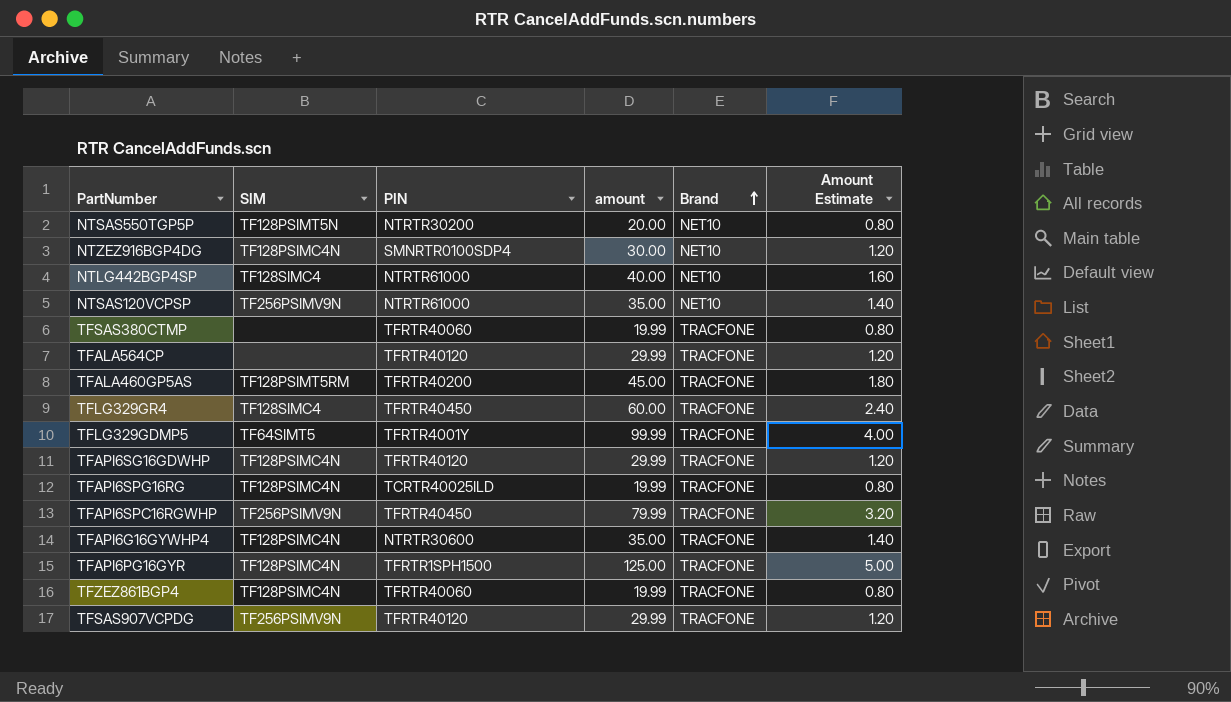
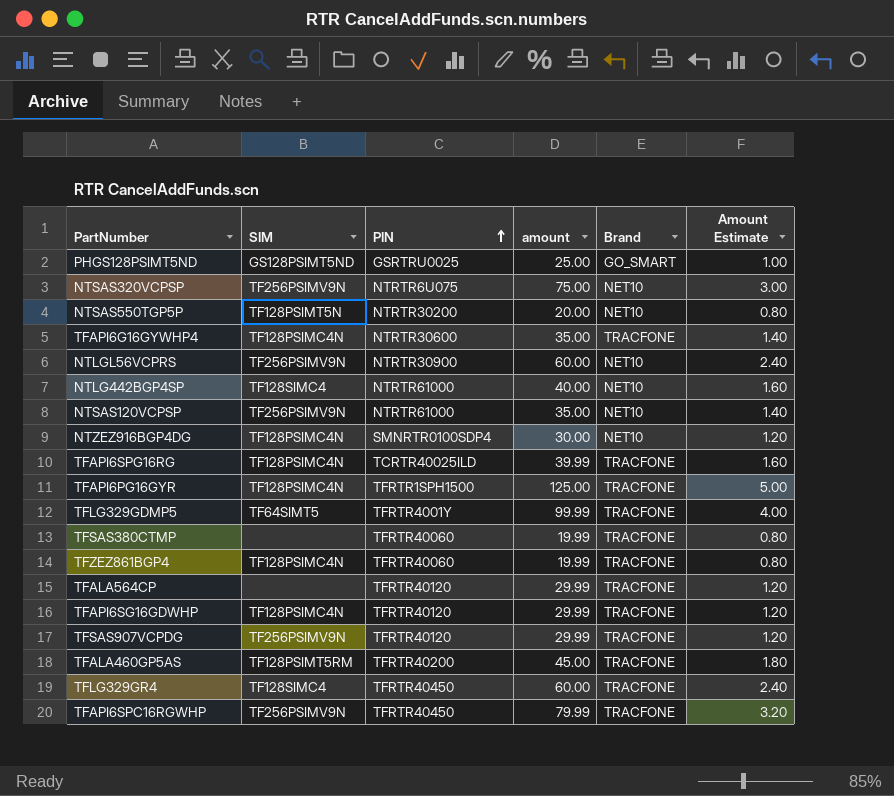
row order: Brand ascending -> PIN ascending
row PHGS128PSIMT5ND: none -> GS128PSIMT5ND | GSRTRU0025 | 25.00 | GO_SMART | 1.00
row NTSAS320VCPSP: none -> TF256PSIMV9N | NTRTR6U075 | 75.00 | NET10 | 3.00
row NTLGL56VCPRS: none -> TF256PSIMV9N | NTRTR30900 | 60.00 | NET10 | 2.40
TFAPI6SPG16RG | amount: 19.99 -> 39.99
TFAPI6SPG16RG | Amount Estimate: 0.80 -> 1.60

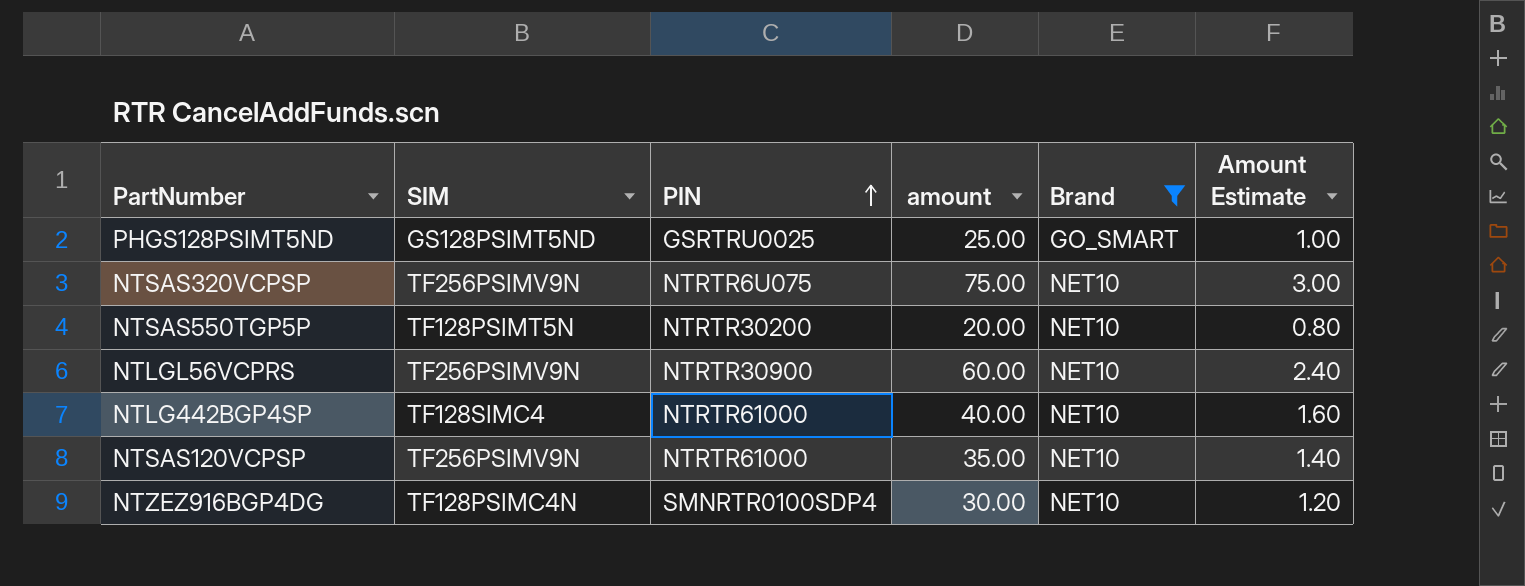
filter: none -> Brand != TRACFONE

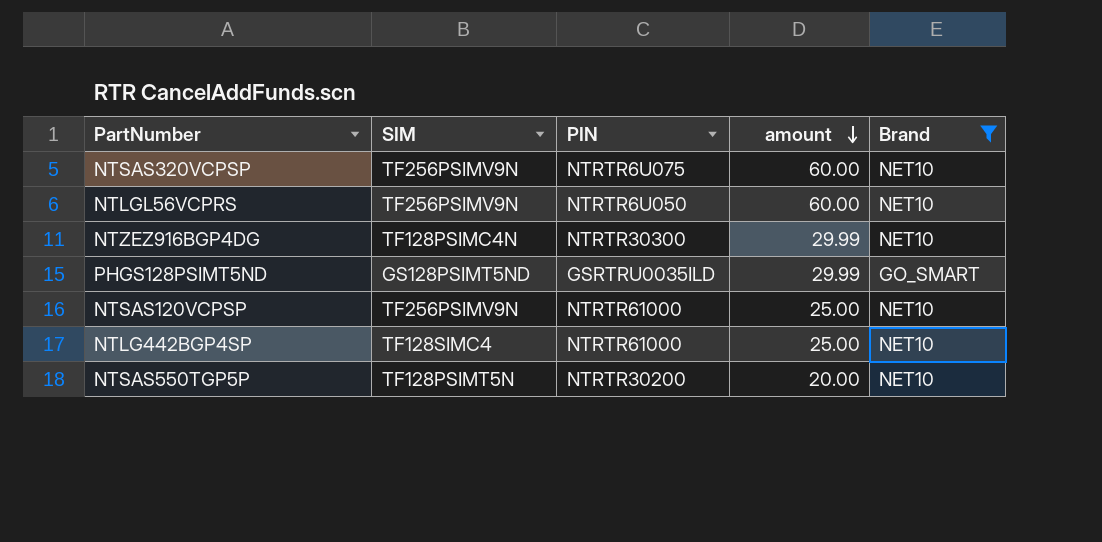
row order: PIN ascending -> amount descending
column Amount Estimate | formula: [amount] * 0.04 -> none
NTSAS320VCPSP | amount: 75.00 -> 60.00
NTLGL56VCPRS | PIN: NTRTR30900 -> NTRTR6U050
NTZEZ916BGP4DG | PIN: SMNRTR0100SDP4 -> NTRTR30300
NTZEZ916BGP4DG | amount: 30.00 -> 29.99
PHGS128PSIMT5ND | PIN: GSRTRU0025 -> GSRTRU0035ILD
PHGS128PSIMT5ND | amount: 25.00 -> 29.99
NTSAS120VCPSP | amount: 35.00 -> 25.00
NTLG442BGP4SP | amount: 40.00 -> 25.00

